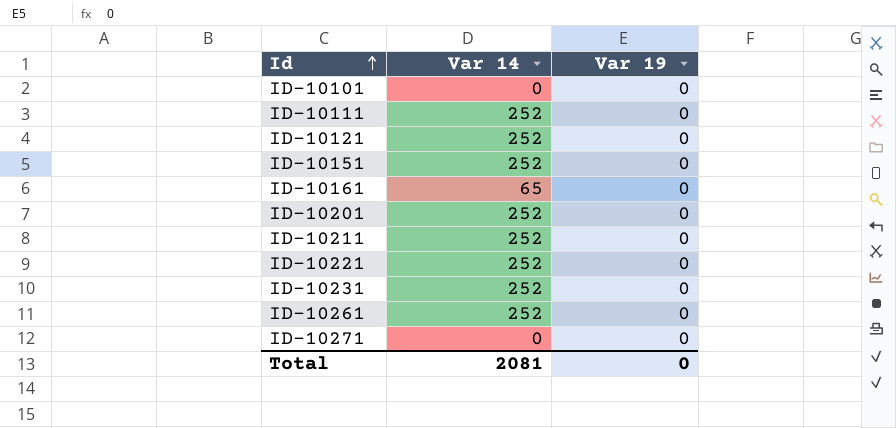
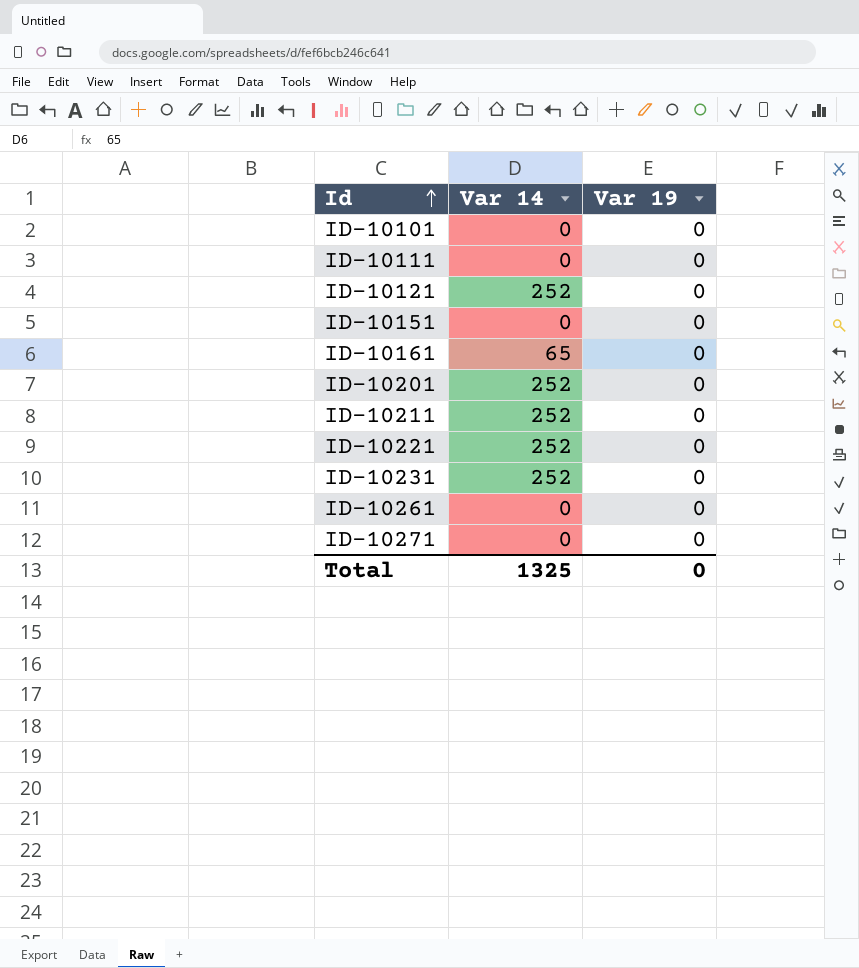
ID-10111 | Var 14: 252 -> 0
ID-10151 | Var 14: 252 -> 0
ID-10261 | Var 14: 252 -> 0
Total | Var 14: 2081 -> 1325

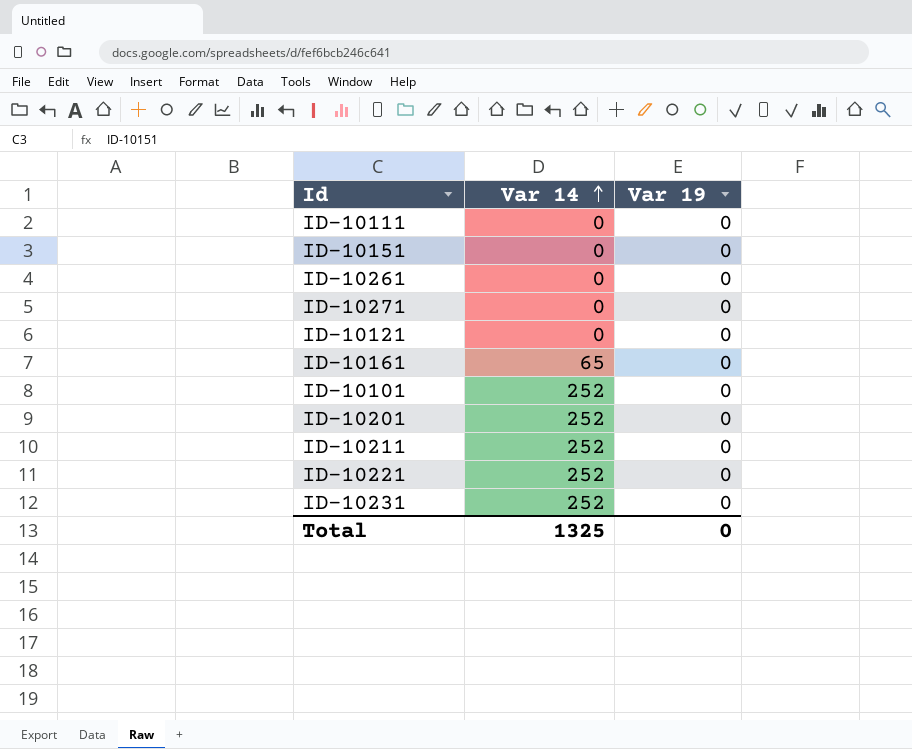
row order: Id ascending -> Var 14 ascending
ID-10121 | Var 14: 252 -> 0
ID-10101 | Var 14: 0 -> 252

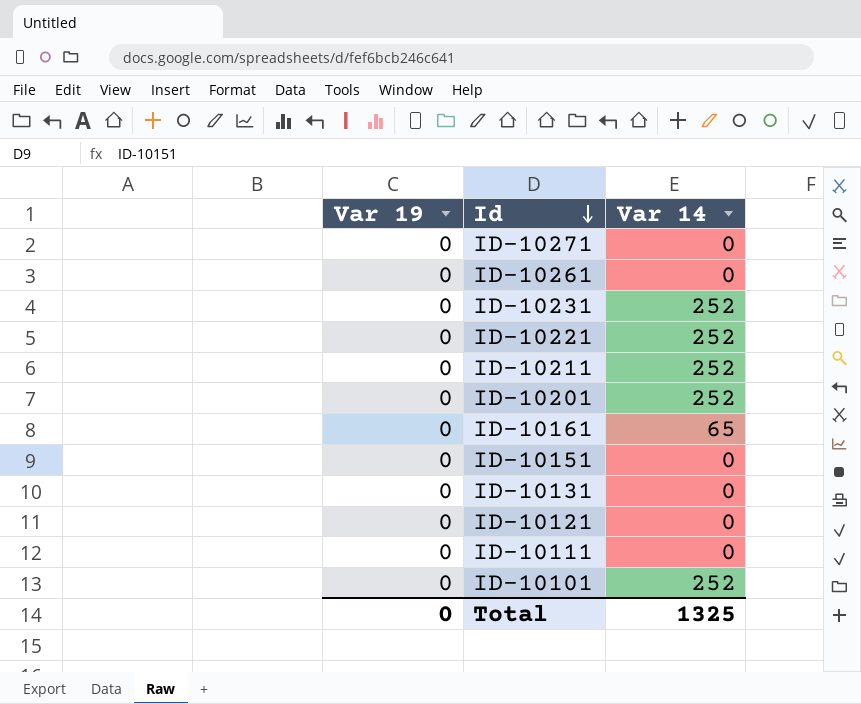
row order: Var 14 ascending -> Id descending
column Var 19 | position: 3 -> 1
row ID-10131: none -> 0 | 0

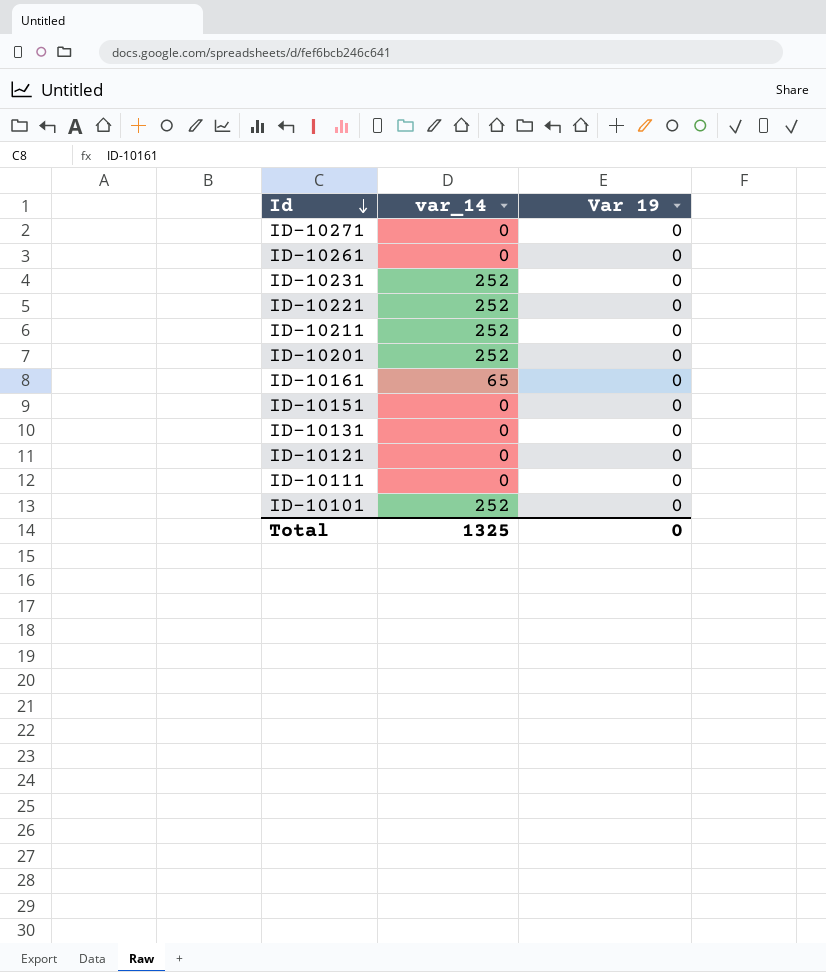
column name: Var 14 -> var_14
column Var 19 | position: 1 -> 3

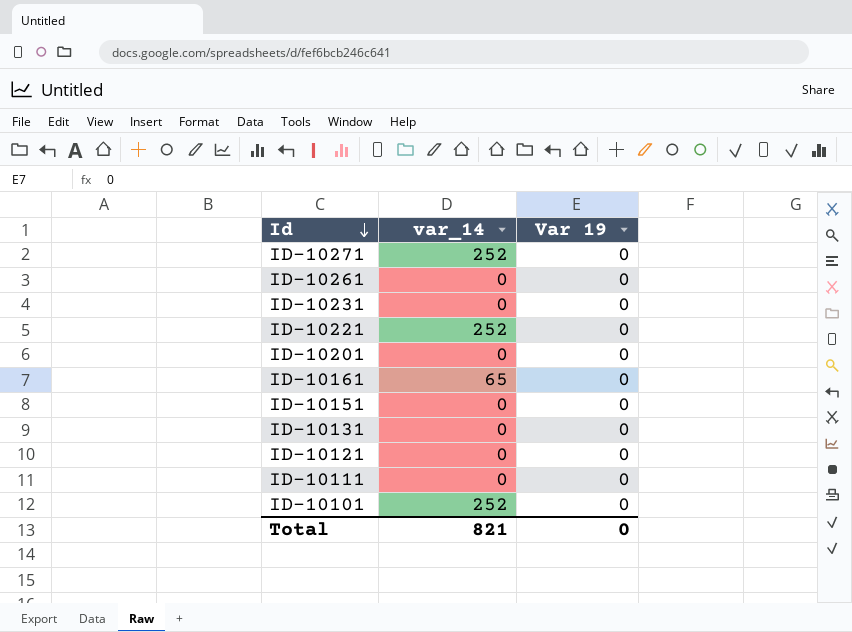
row ID-10211: 252 | 0 -> none
ID-10271 | var_14: 0 -> 252
ID-10231 | var_14: 252 -> 0
ID-10201 | var_14: 252 -> 0
Total | var_14: 1325 -> 821

